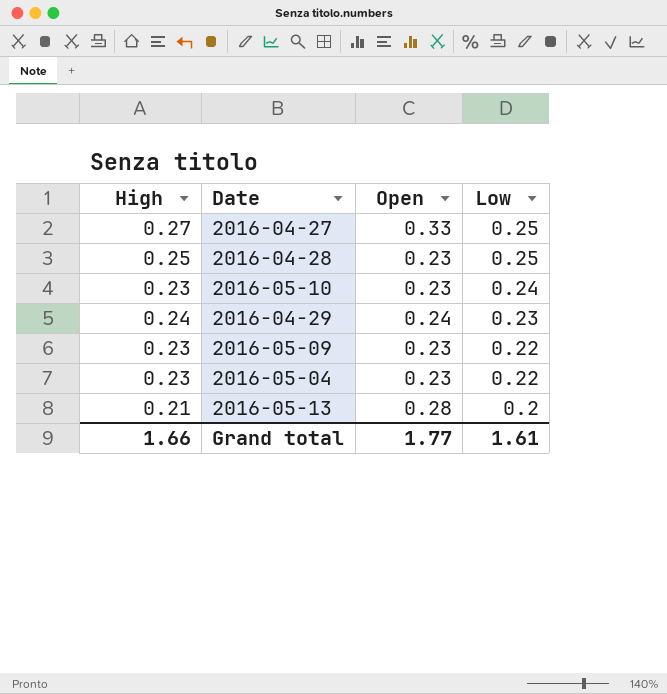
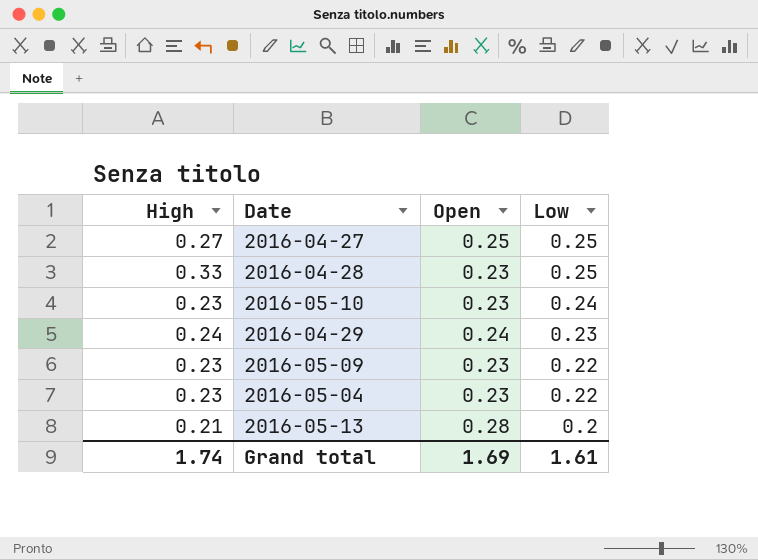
2016-04-27 | Open: 0.33 -> 0.25
2016-04-28 | High: 0.25 -> 0.33
Grand total | High: 1.66 -> 1.74
Grand total | Open: 1.77 -> 1.69

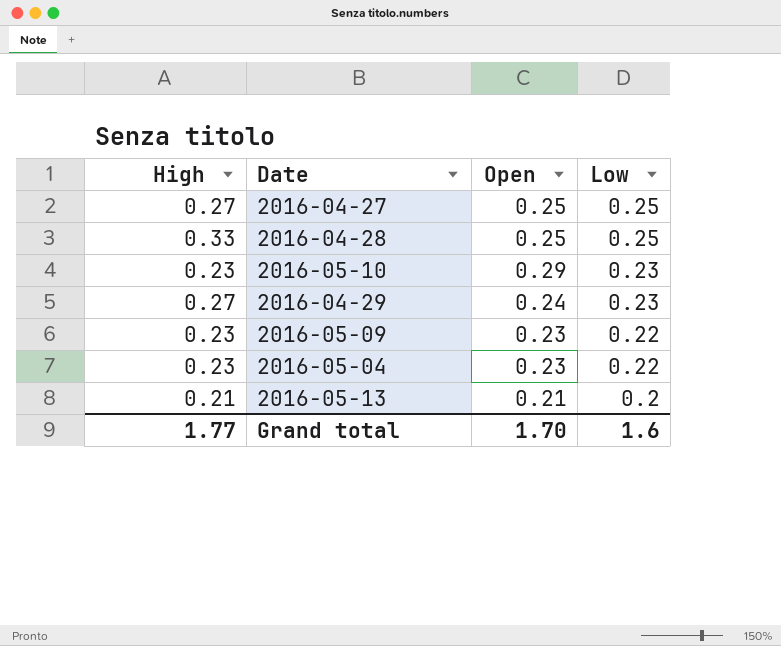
2016-04-28 | Open: 0.23 -> 0.25
2016-05-10 | Open: 0.23 -> 0.29
2016-05-10 | Low: 0.24 -> 0.23
2016-04-29 | High: 0.24 -> 0.27
2016-05-13 | Open: 0.28 -> 0.21
Grand total | High: 1.74 -> 1.77
Grand total | Open: 1.69 -> 1.70
Grand total | Low: 1.61 -> 1.6

